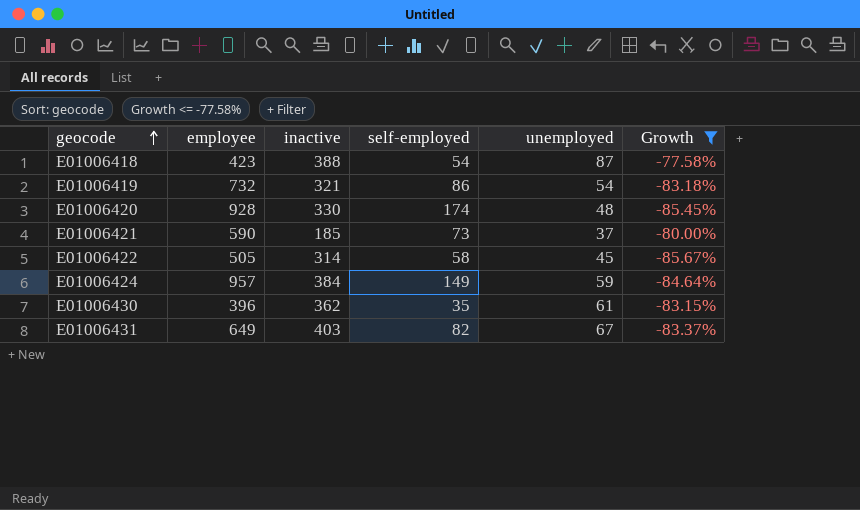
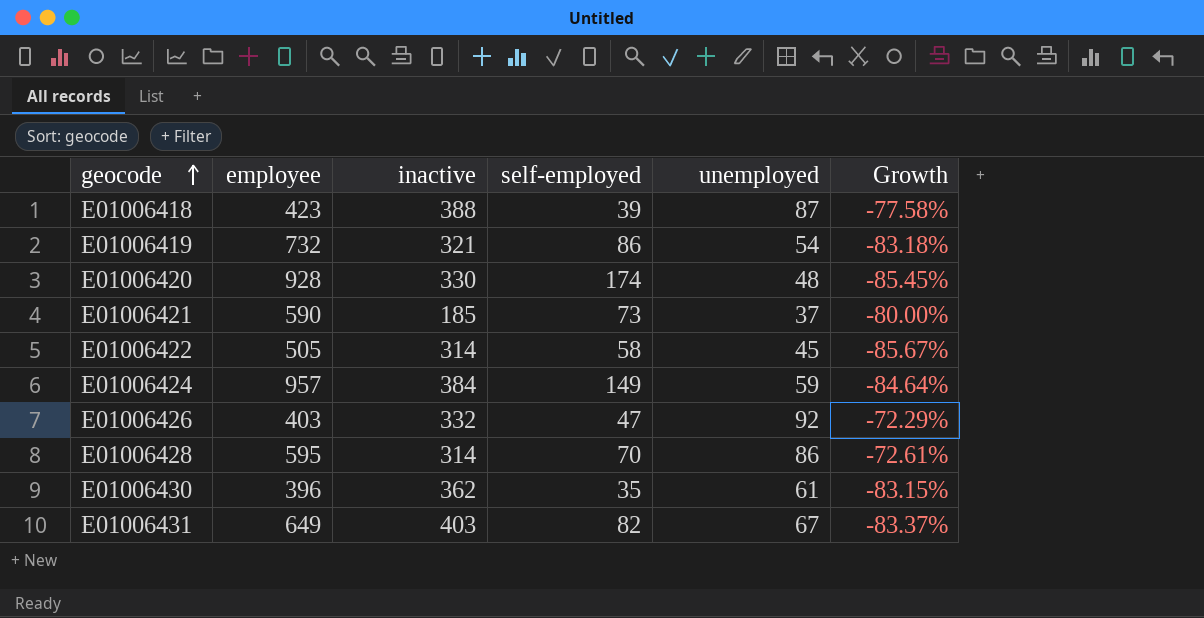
filter: Growth <= -77.58% -> none
E01006418 | self-employed: 54 -> 39

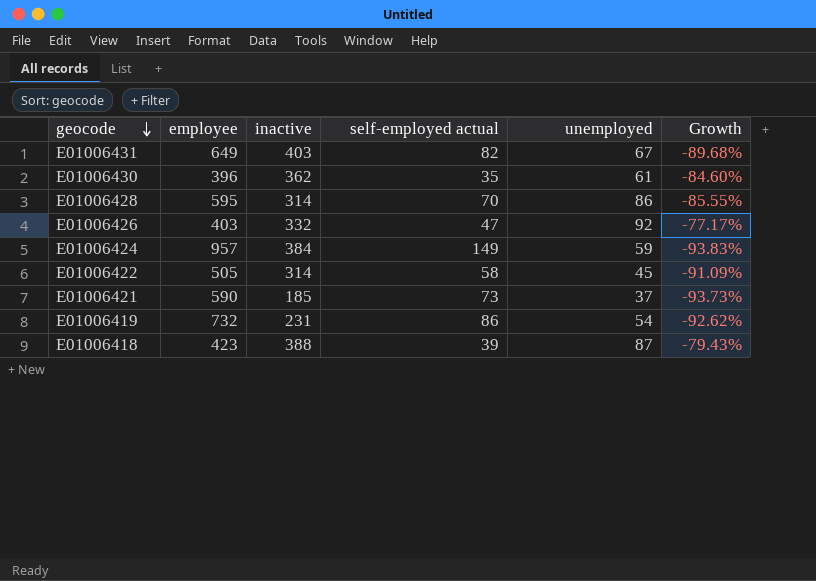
row order: geocode ascending -> geocode descending
column name: self-employed -> self-employed actual
column Growth | formula: ([unemployed] - [inactive]) / [inactive] -> ([unemployed] - [employee]) / [employee]
row E01006420: 928 | 330 | 174 | 48 | -85.45% -> none
E01006419 | inactive: 321 -> 231

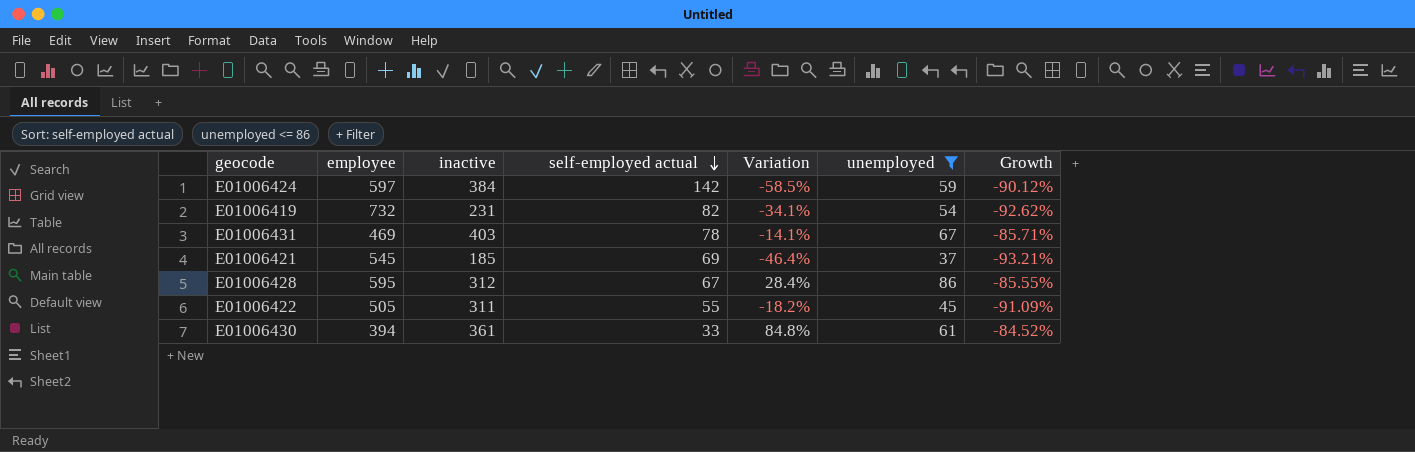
filter: none -> unemployed <= 86
row order: geocode descending -> self-employed actual descending
column Variation | formula: none -> ([unemployed] - [self-employed actual]) / [self-employed actual]
E01006424 | employee: 957 -> 597
E01006424 | self-employed actual: 149 -> 142
E01006424 | Growth: -93.83% -> -90.12%
E01006419 | self-employed actual: 86 -> 82
E01006431 | employee: 649 -> 469
E01006431 | self-employed actual: 82 -> 78
E01006431 | Growth: -89.68% -> -85.71%
E01006421 | employee: 590 -> 545
E01006421 | self-employed actual: 73 -> 69
E01006421 | Growth: -93.73% -> -93.21%
E01006428 | inactive: 314 -> 312
E01006428 | self-employed actual: 70 -> 67
E01006422 | inactive: 314 -> 311
E01006422 | self-employed actual: 58 -> 55
E01006430 | employee: 396 -> 394
E01006430 | inactive: 362 -> 361
E01006430 | self-employed actual: 35 -> 33
E01006430 | Growth: -84.60% -> -84.52%

